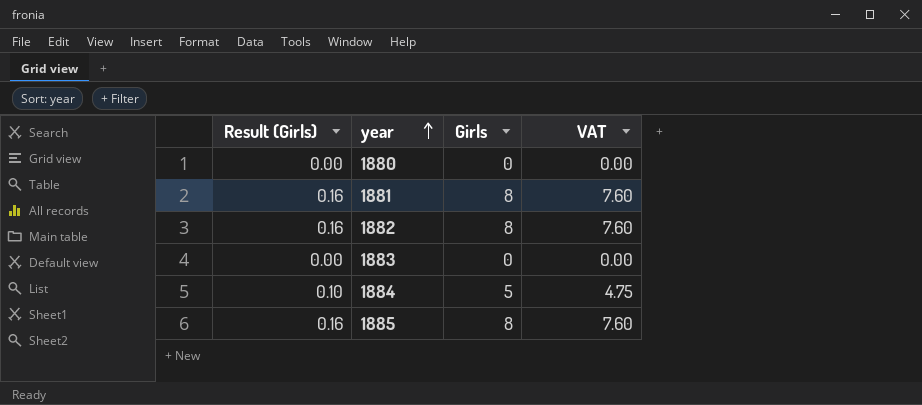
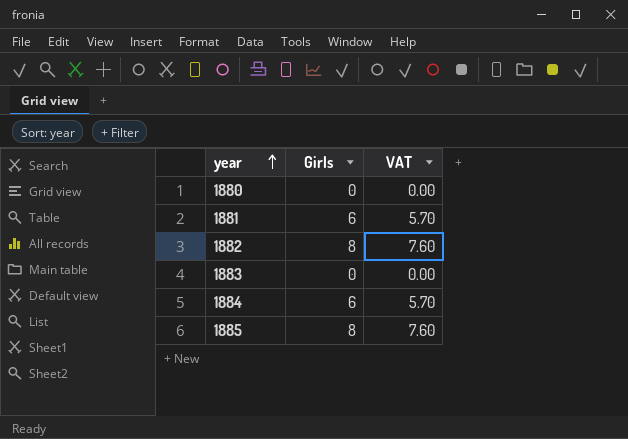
column Result (Girls) | formula: [Girls] * 0.02 -> none
1881 | Girls: 8 -> 6
1881 | VAT: 7.60 -> 5.70
1884 | Girls: 5 -> 6
1884 | VAT: 4.75 -> 5.70

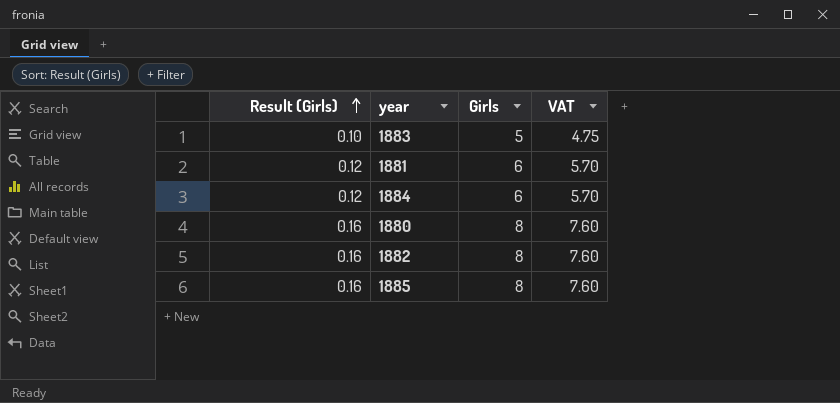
row order: year ascending -> Result (Girls) ascending
column Result (Girls) | formula: none -> [Girls] * 0.02
1883 | Girls: 0 -> 5
1883 | VAT: 0.00 -> 4.75
1880 | Girls: 0 -> 8
1880 | VAT: 0.00 -> 7.60

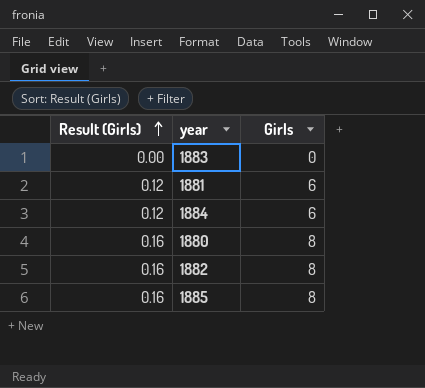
column VAT | formula: [Girls] * 0.95 -> none
1883 | Result (Girls): 0.10 -> 0.00
1883 | Girls: 5 -> 0

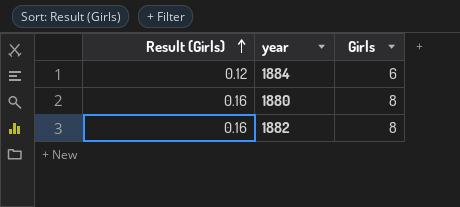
row 1883: 0.00 | 0 -> none
row 1881: 0.12 | 6 -> none
row 1885: 0.16 | 8 -> none

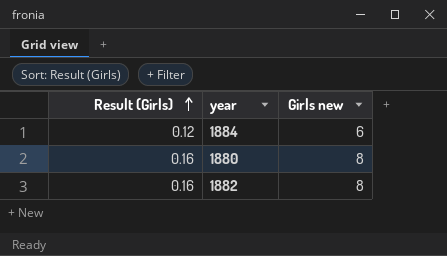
column name: Girls -> Girls new

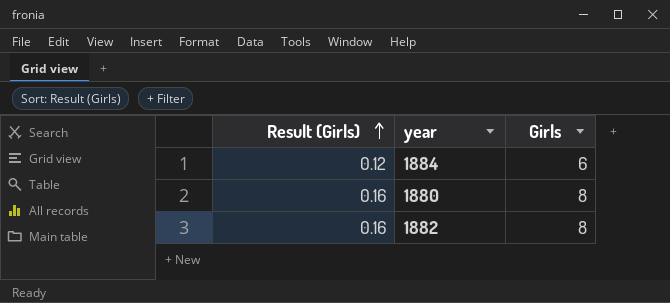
column name: Girls new -> Girls

